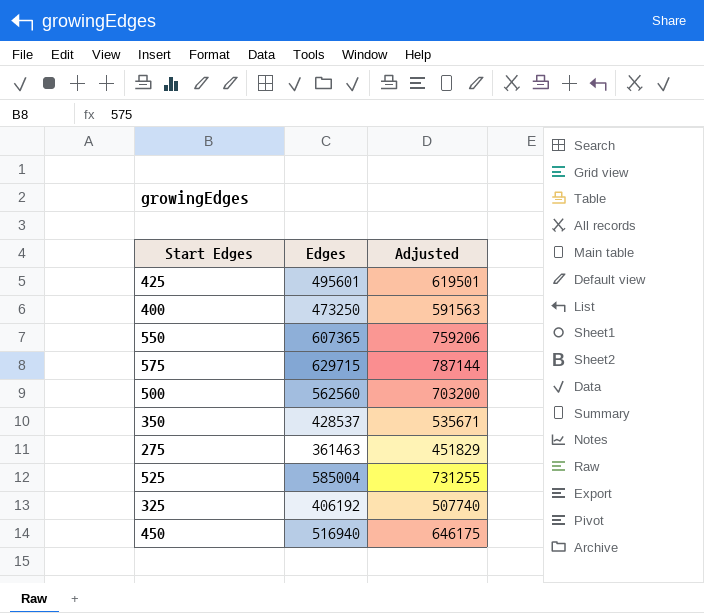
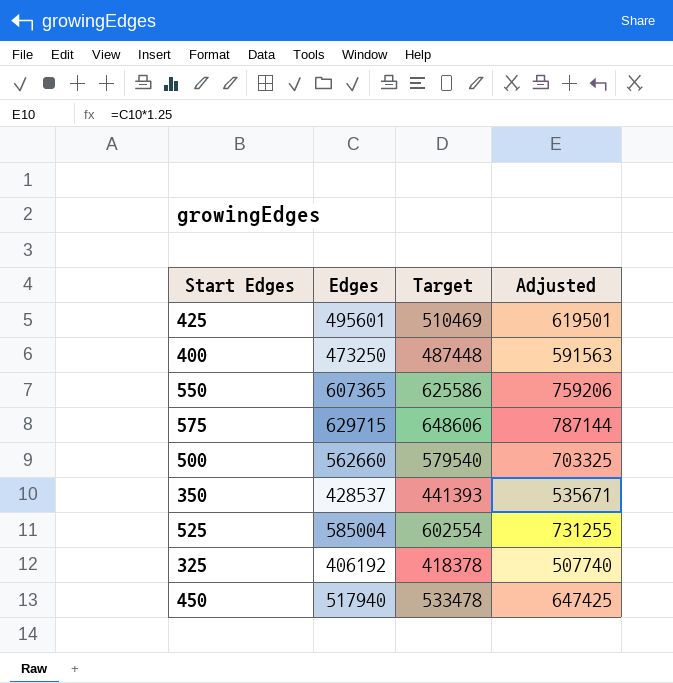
column Target | formula: none -> [Edges] * 1.03
row 275: 361463 | 451829 -> none
500 | Edges: 562560 -> 562660
500 | Adjusted: 703200 -> 703325
450 | Edges: 516940 -> 517940
450 | Adjusted: 646175 -> 647425

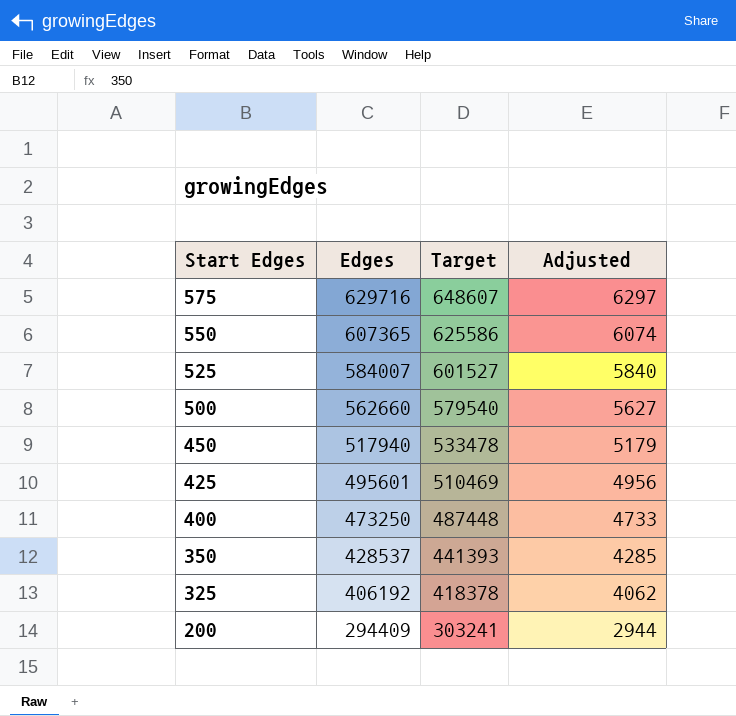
row order: none -> Start Edges descending
column Adjusted | formula: [Edges] * 1.25 -> [Edges] * 0.01
575 | Edges: 629715 -> 629716
575 | Target: 648606 -> 648607
525 | Edges: 585004 -> 584007
525 | Target: 602554 -> 601527
row 200: none -> 294409 | 303241 | 2944

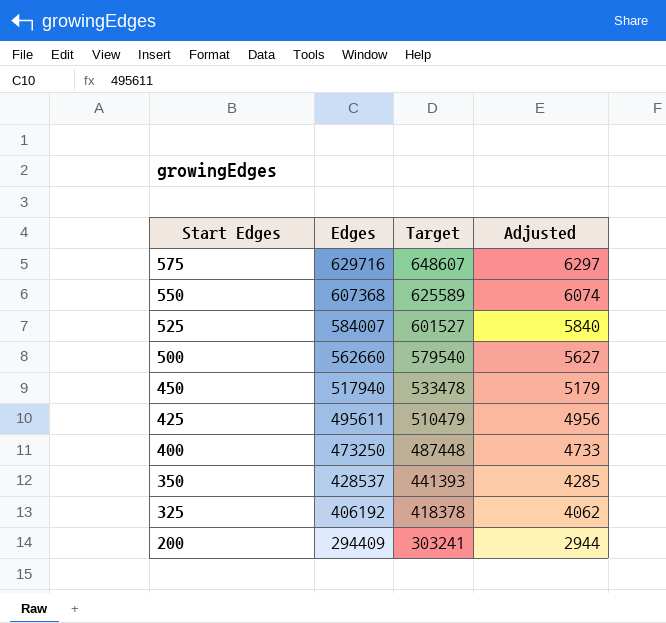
550 | Edges: 607365 -> 607368
550 | Target: 625586 -> 625589
425 | Edges: 495601 -> 495611
425 | Target: 510469 -> 510479

